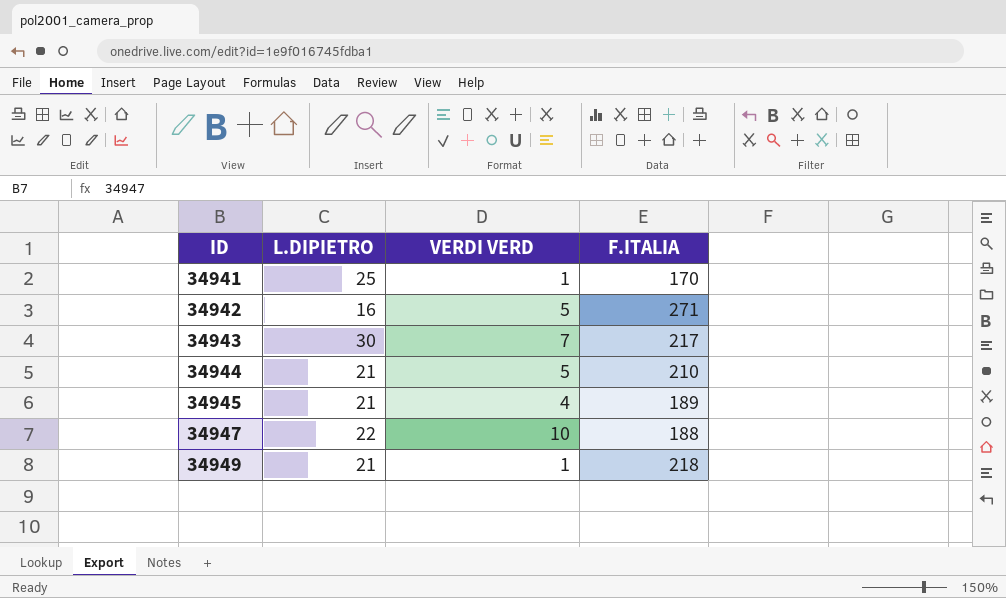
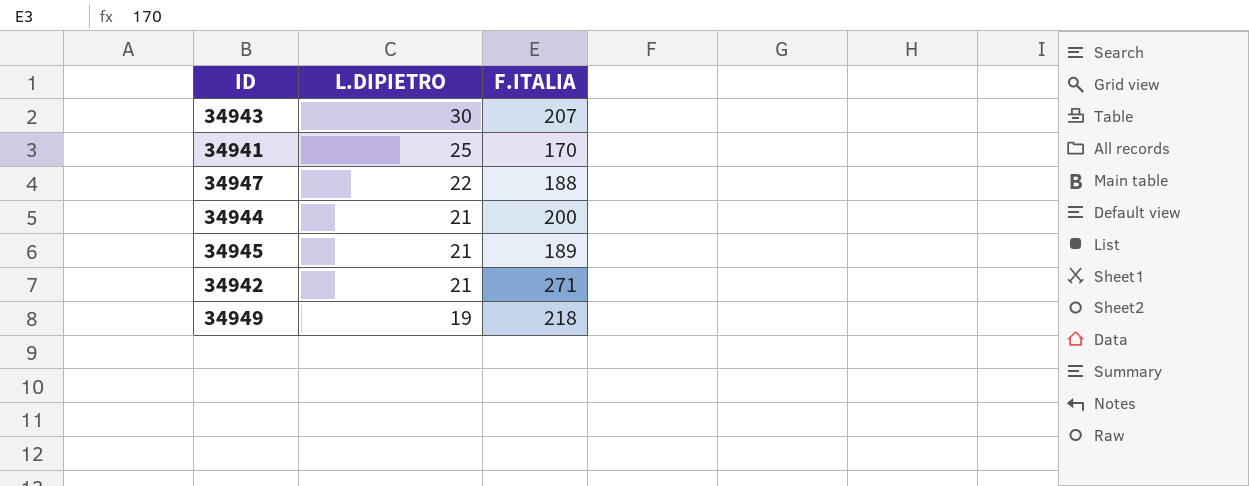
row order: ID ascending -> L.DIPIETRO descending
column VERDI VERD | position: 3 -> none
34943 | F.ITALIA: 217 -> 207
34944 | F.ITALIA: 210 -> 200
34942 | L.DIPIETRO: 16 -> 21
34949 | L.DIPIETRO: 21 -> 19

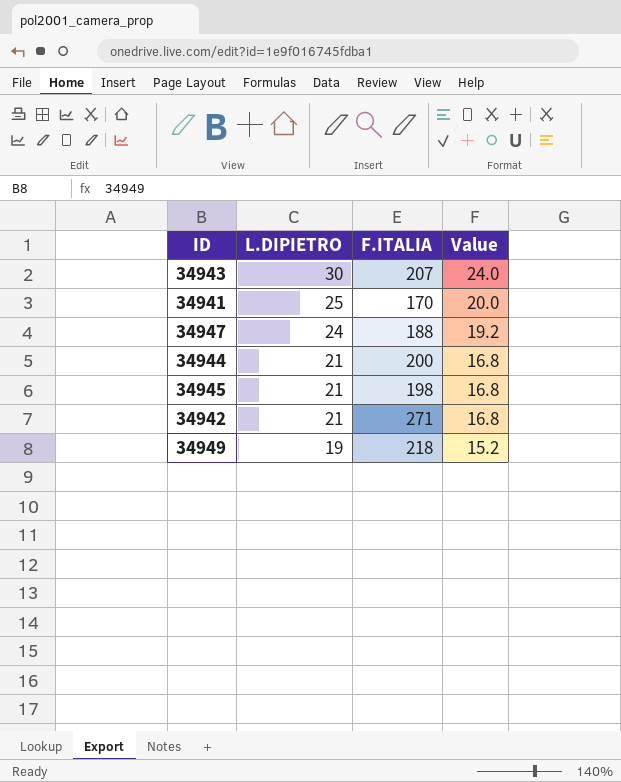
column Value | formula: none -> [L.DIPIETRO] * 0.8
34947 | L.DIPIETRO: 22 -> 24
34945 | F.ITALIA: 189 -> 198

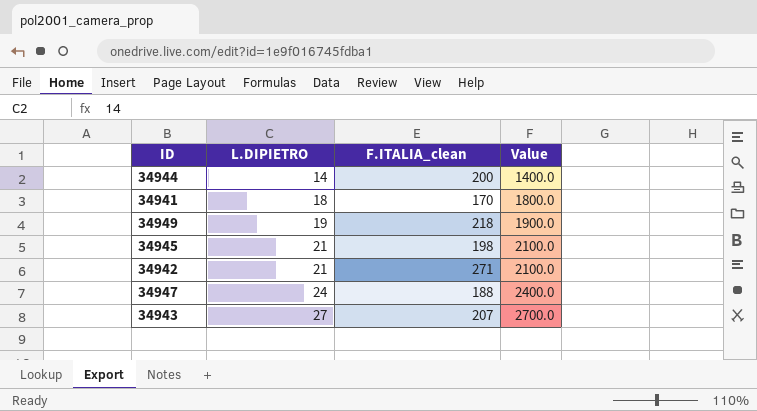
row order: L.DIPIETRO descending -> L.DIPIETRO ascending
column name: F.ITALIA -> F.ITALIA_clean
column Value | formula: [L.DIPIETRO] * 0.8 -> [L.DIPIETRO] * 100
34944 | L.DIPIETRO: 21 -> 14
34941 | L.DIPIETRO: 25 -> 18
34943 | L.DIPIETRO: 30 -> 27

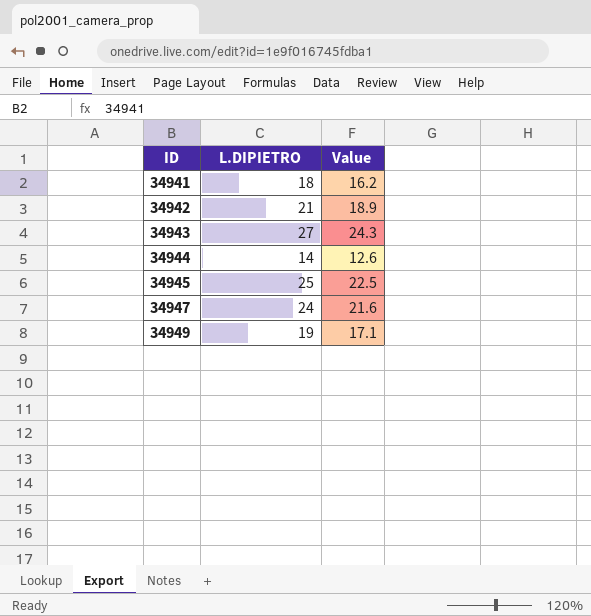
row order: L.DIPIETRO ascending -> ID ascending
column F.ITALIA_clean | position: 3 -> none
column Value | formula: [L.DIPIETRO] * 100 -> [L.DIPIETRO] * 0.9
34945 | L.DIPIETRO: 21 -> 25

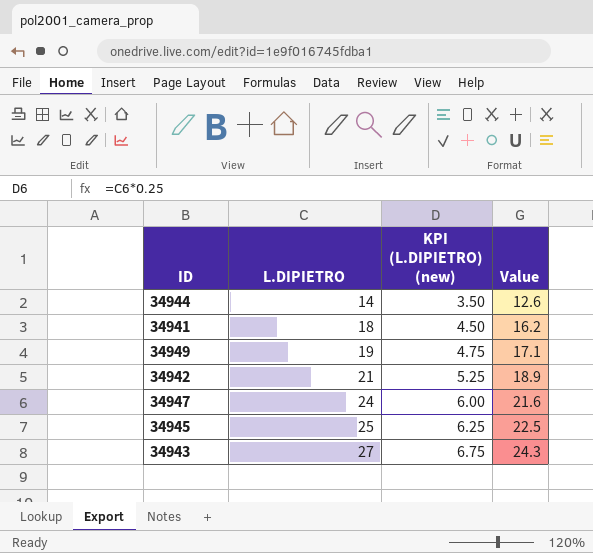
row order: ID ascending -> L.DIPIETRO ascending
column KPI (L.DIPIETRO) (new) | formula: none -> [L.DIPIETRO] * 0.25

